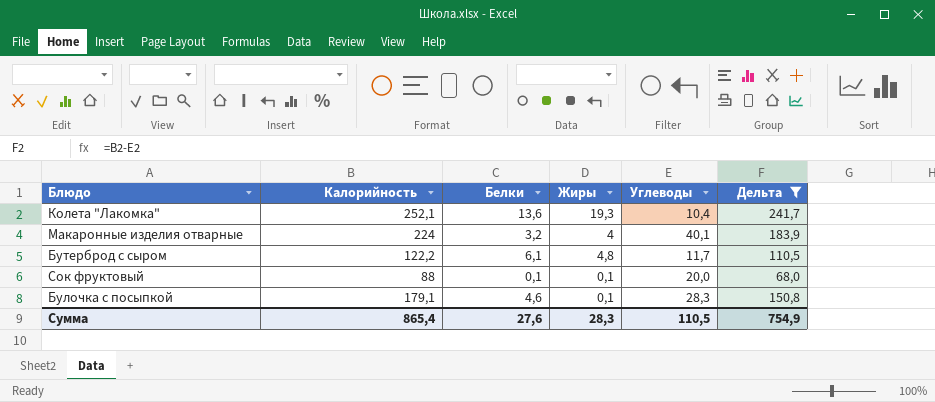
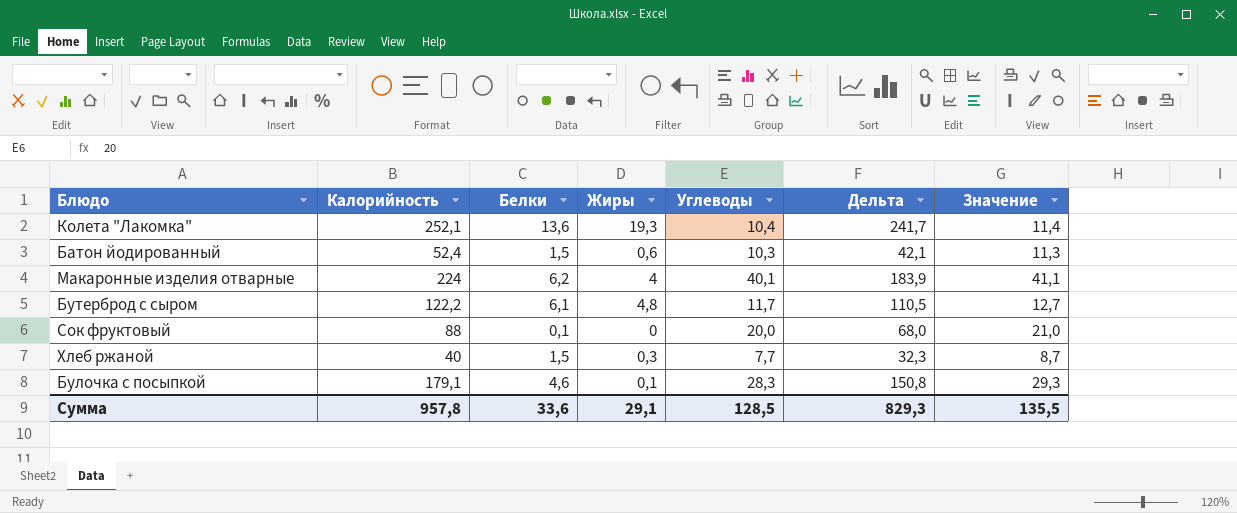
filter: Дельта >= 68,0 -> none
column Значение | formula: none -> [Углеводы] + 1
Макаронные изделия отварные | Белки: 3,2 -> 6,2
Сок фруктовый | Жиры: 0,1 -> 0
Сумма | Калорийность: 865,4 -> 957,8
Сумма | Белки: 27,6 -> 33,6
Сумма | Жиры: 28,3 -> 29,1
Сумма | Углеводы: 110,5 -> 128,5
Сумма | Дельта: 754,9 -> 829,3

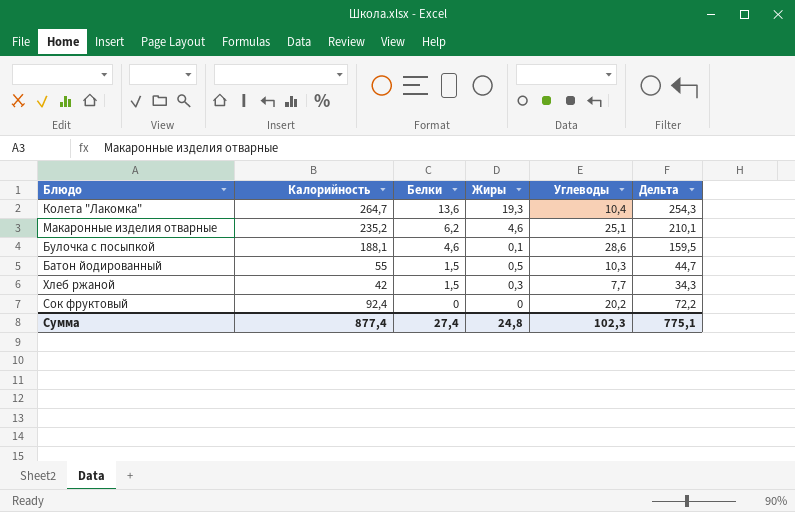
row order: none -> Белки descending
column Значение | formula: [Углеводы] + 1 -> none
row Бутерброд с сыром: 122,2 | 6,1 | 4,8 | 11,7 | 110,5 | 12,7 -> none
Колета "Лакомка" | Калорийность: 252,1 -> 264,7
Колета "Лакомка" | Дельта: 241,7 -> 254,3
Макаронные изделия отварные | Калорийность: 224 -> 235,2
Макаронные изделия отварные | Жиры: 4 -> 4,6
Макаронные изделия отварные | Углеводы: 40,1 -> 25,1
Макаронные изделия отварные | Дельта: 183,9 -> 210,1
Булочка с посыпкой | Калорийность: 179,1 -> 188,1
Булочка с посыпкой | Углеводы: 28,3 -> 28,6
Булочка с посыпкой | Дельта: 150,8 -> 159,5
Батон йодированный | Калорийность: 52,4 -> 55
Батон йодированный | Жиры: 0,6 -> 0,5
Батон йодированный | Дельта: 42,1 -> 44,7
Хлеб ржаной | Калорийность: 40 -> 42
Хлеб ржаной | Дельта: 32,3 -> 34,3
Сок фруктовый | Калорийность: 88 -> 92,4
Сок фруктовый | Белки: 0,1 -> 0
Сок фруктовый | Углеводы: 20,0 -> 20,2
Сок фруктовый | Дельта: 68,0 -> 72,2
Сумма | Калорийность: 957,8 -> 877,4
Сумма | Белки: 33,6 -> 27,4
Сумма | Жиры: 29,1 -> 24,8
Сумма | Углеводы: 128,5 -> 102,3
Сумма | Дельта: 829,3 -> 775,1

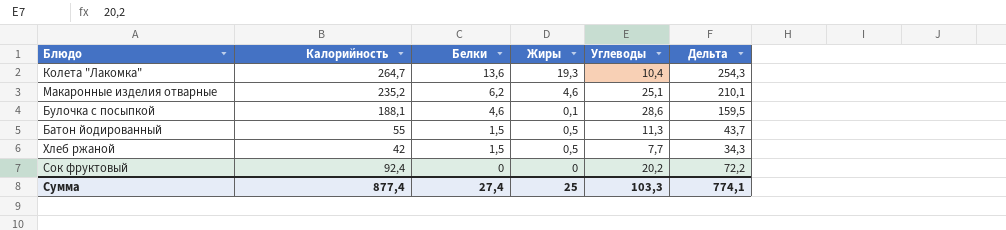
Батон йодированный | Углеводы: 10,3 -> 11,3
Батон йодированный | Дельта: 44,7 -> 43,7
Хлеб ржаной | Жиры: 0,3 -> 0,5
Сумма | Жиры: 24,8 -> 25
Сумма | Углеводы: 102,3 -> 103,3
Сумма | Дельта: 775,1 -> 774,1

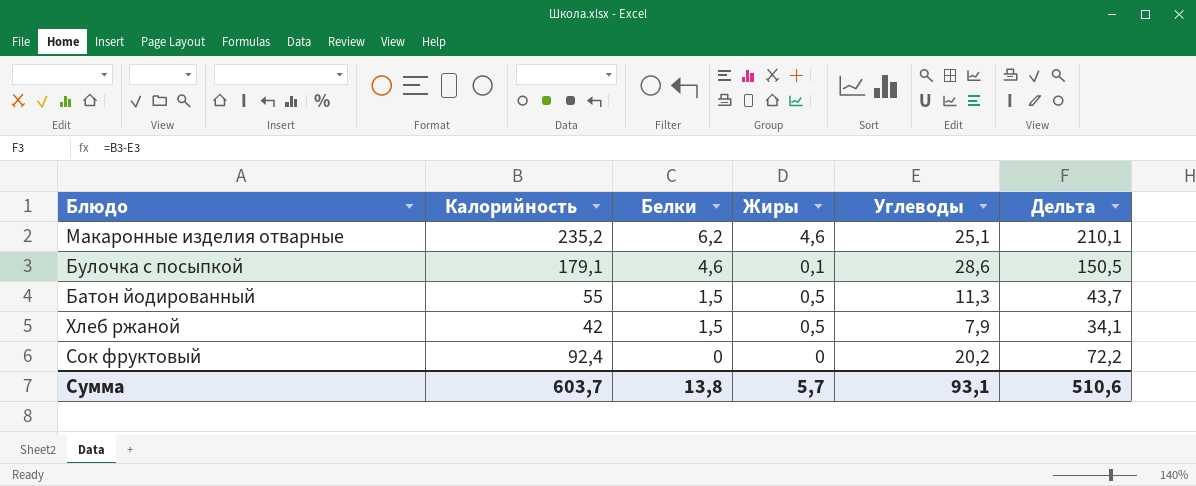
row Колета "Лакомка": 264,7 | 13,6 | 19,3 | 10,4 | 254,3 -> none
Булочка с посыпкой | Калорийность: 188,1 -> 179,1
Булочка с посыпкой | Дельта: 159,5 -> 150,5
Хлеб ржаной | Углеводы: 7,7 -> 7,9
Хлеб ржаной | Дельта: 34,3 -> 34,1
Сумма | Калорийность: 877,4 -> 603,7
Сумма | Белки: 27,4 -> 13,8
Сумма | Жиры: 25 -> 5,7
Сумма | Углеводы: 103,3 -> 93,1
Сумма | Дельта: 774,1 -> 510,6

